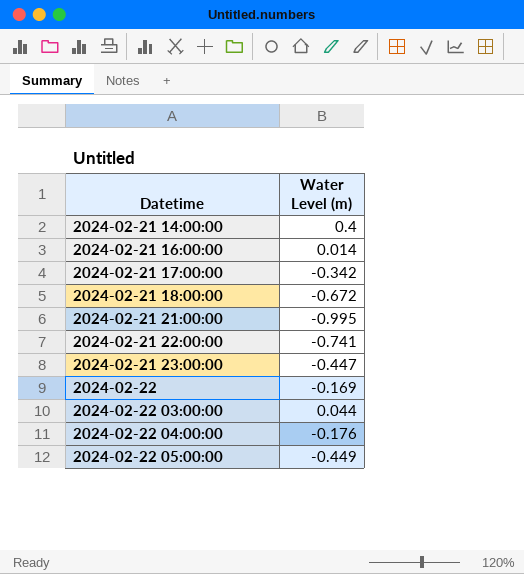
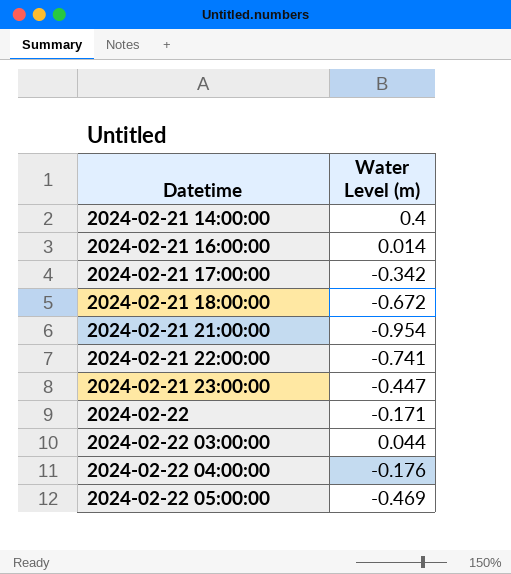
2024-02-21 21:00:00 | Water Level (m): -0.995 -> -0.954
2024-02-22 | Water Level (m): -0.169 -> -0.171
2024-02-22 05:00:00 | Water Level (m): -0.449 -> -0.469

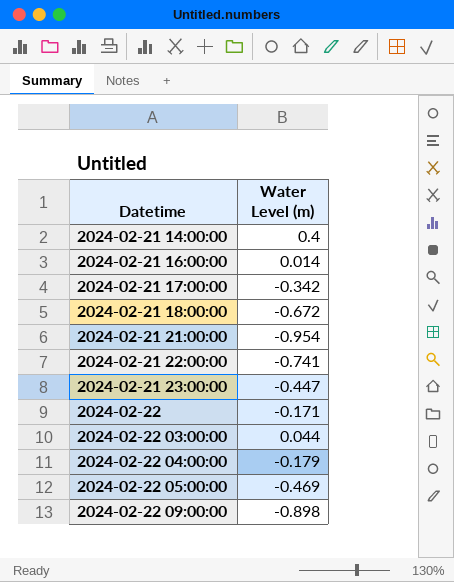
2024-02-22 04:00:00 | Water Level (m): -0.176 -> -0.179
row 2024-02-22 09:00:00: none -> -0.898

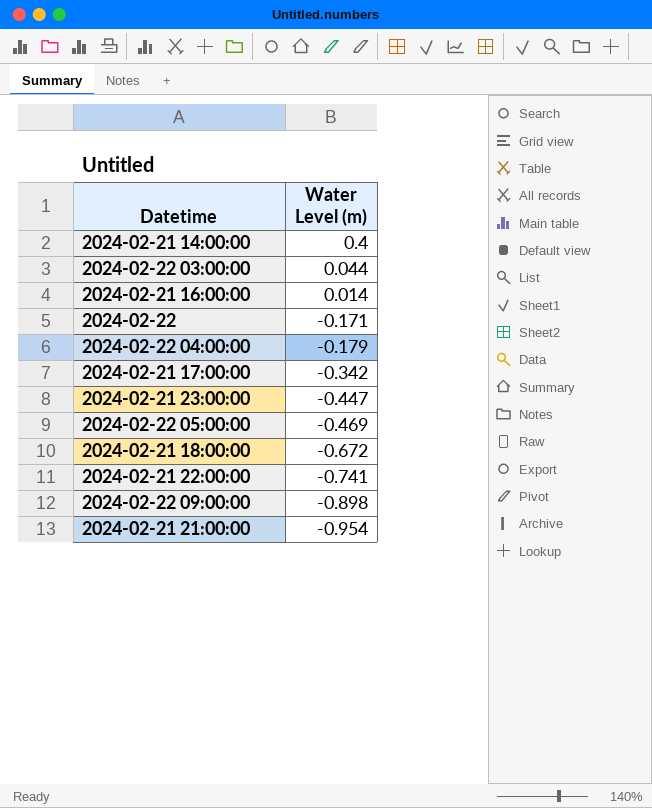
row order: Datetime ascending -> Water Level (m) descending

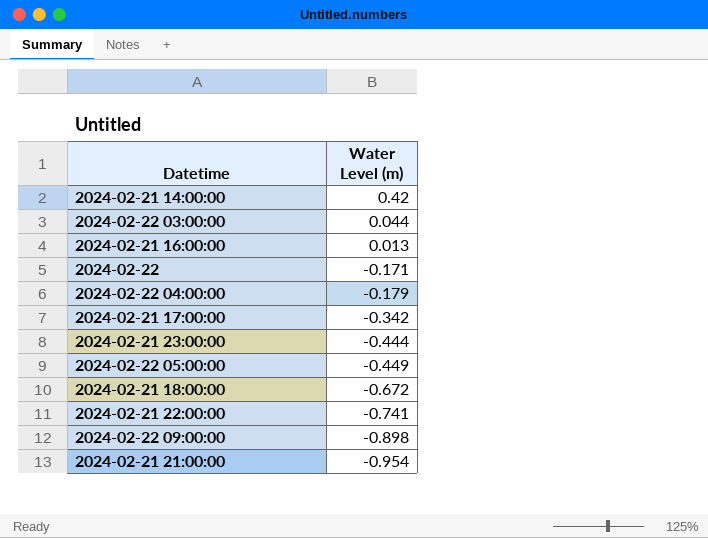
2024-02-21 14:00:00 | Water Level (m): 0.4 -> 0.42
2024-02-21 16:00:00 | Water Level (m): 0.014 -> 0.013
2024-02-21 23:00:00 | Water Level (m): -0.447 -> -0.444
2024-02-22 05:00:00 | Water Level (m): -0.469 -> -0.449

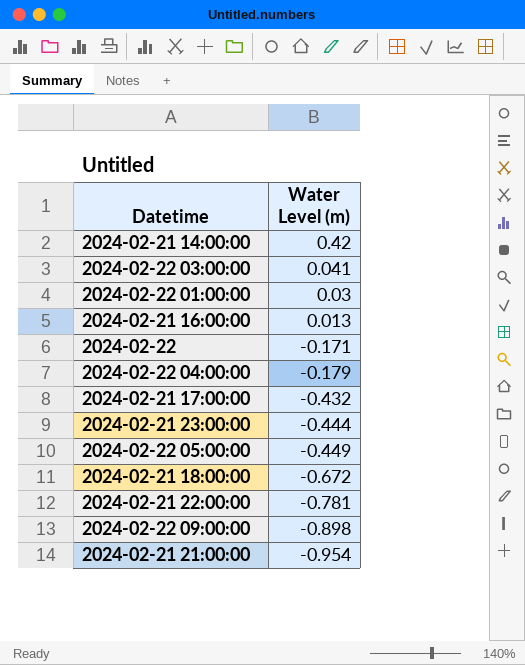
2024-02-22 03:00:00 | Water Level (m): 0.044 -> 0.041
row 2024-02-22 01:00:00: none -> 0.03
2024-02-21 17:00:00 | Water Level (m): -0.342 -> -0.432
2024-02-21 22:00:00 | Water Level (m): -0.741 -> -0.781

